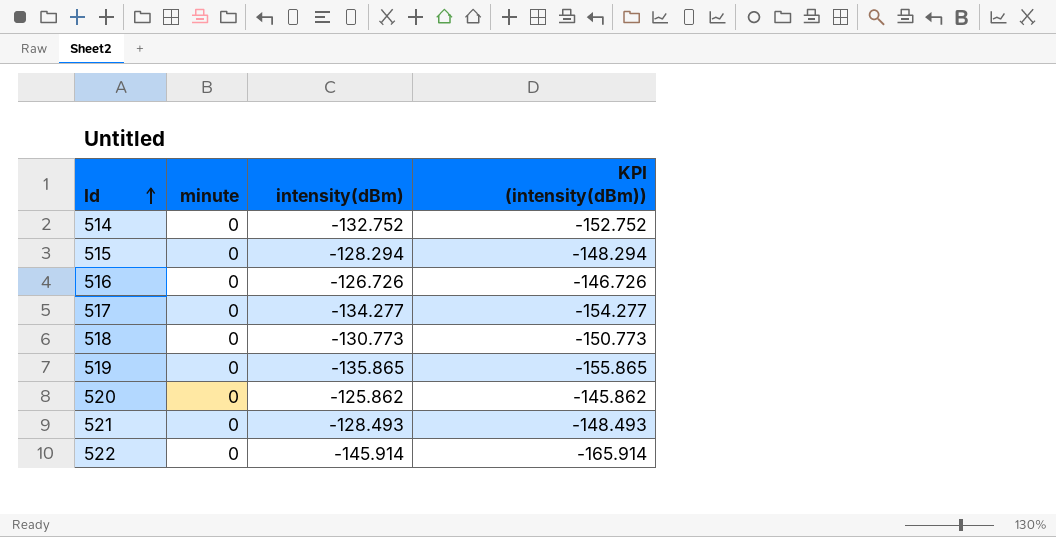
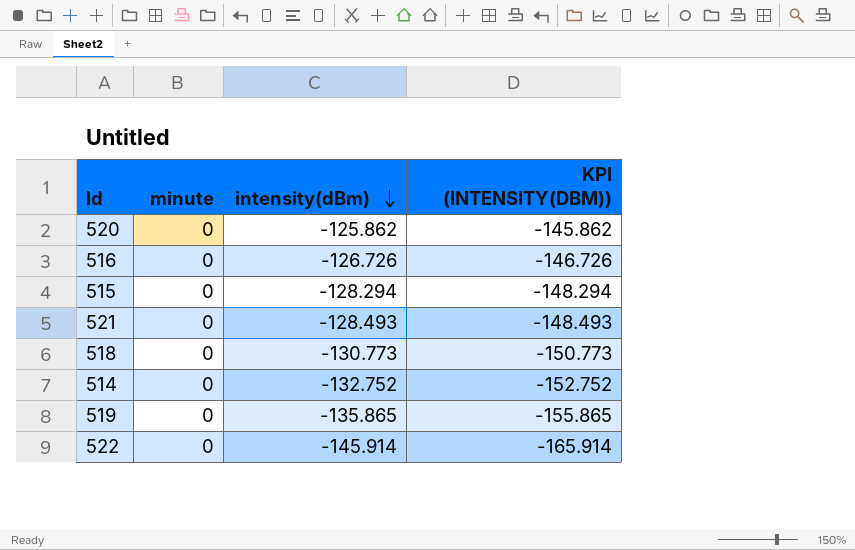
row order: Id ascending -> intensity(dBm) descending
column name: KPI (intensity(dBm)) -> KPI (INTENSITY(DBM))
row 517: 0 | -134.277 | -154.277 -> none

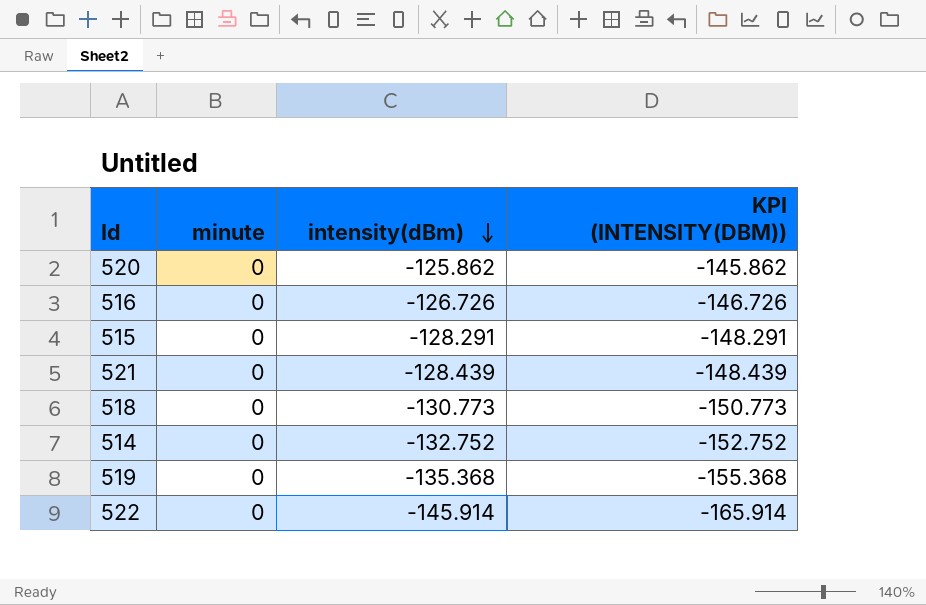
515 | intensity(dBm): -128.294 -> -128.291
515 | KPI (INTENSITY(DBM)): -148.294 -> -148.291
521 | intensity(dBm): -128.493 -> -128.439
521 | KPI (INTENSITY(DBM)): -148.493 -> -148.439
519 | intensity(dBm): -135.865 -> -135.368
519 | KPI (INTENSITY(DBM)): -155.865 -> -155.368

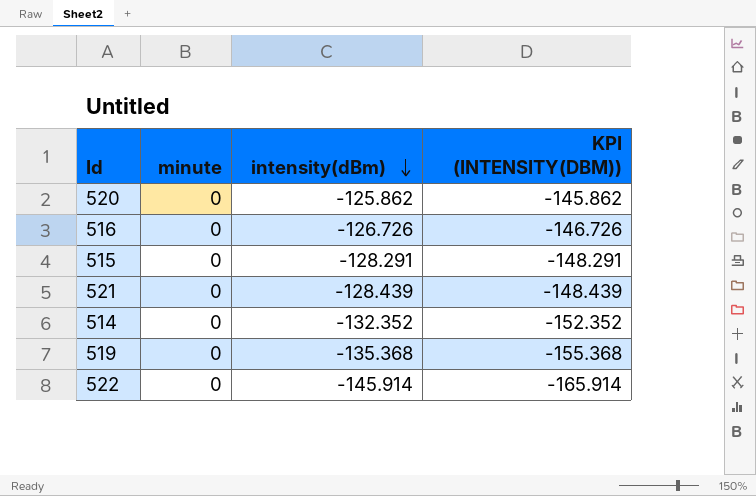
row 518: 0 | -130.773 | -150.773 -> none
514 | intensity(dBm): -132.752 -> -132.352
514 | KPI (INTENSITY(DBM)): -152.752 -> -152.352

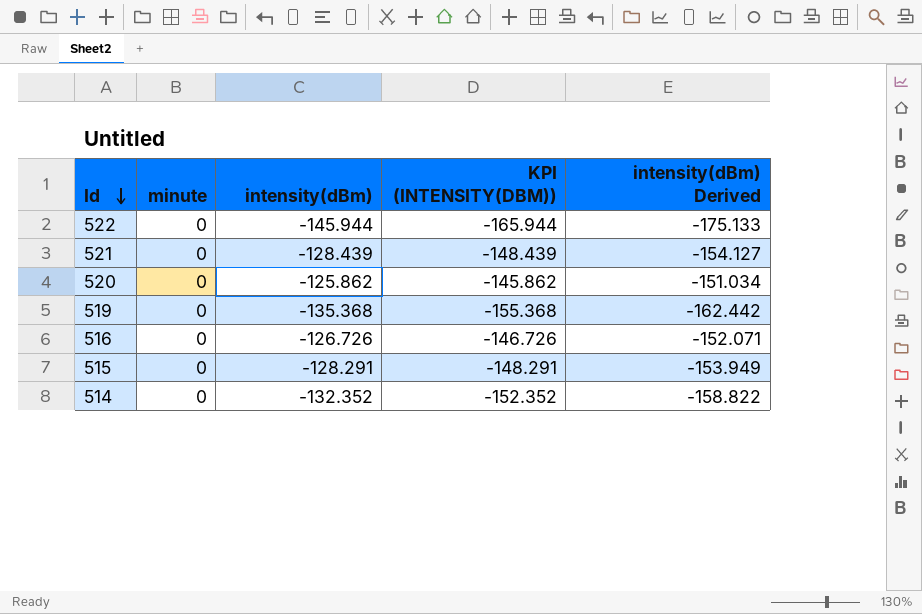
row order: intensity(dBm) descending -> Id descending
column intensity(dBm) Derived | formula: none -> [intensity(dBm)] * 1.2
522 | intensity(dBm): -145.914 -> -145.944
522 | KPI (INTENSITY(DBM)): -165.914 -> -165.944

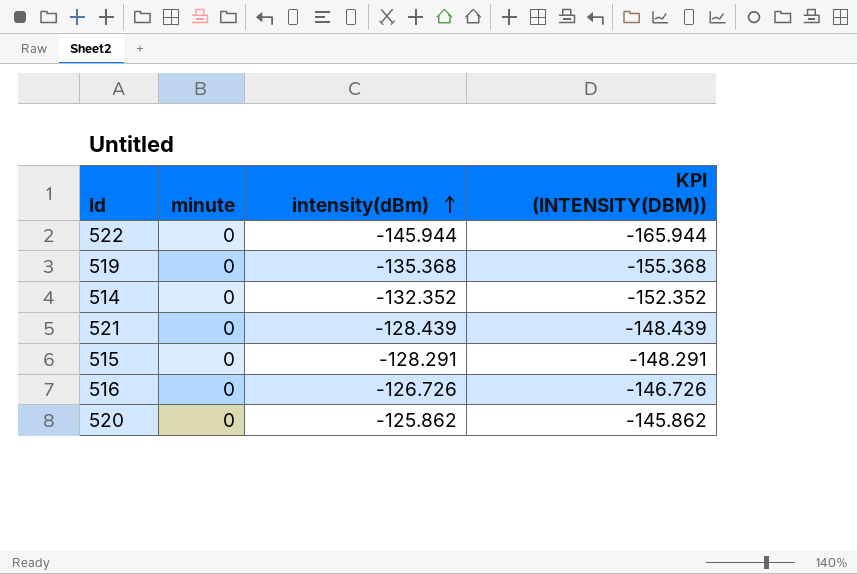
row order: Id descending -> intensity(dBm) ascending
column intensity(dBm) Derived | formula: [intensity(dBm)] * 1.2 -> none

